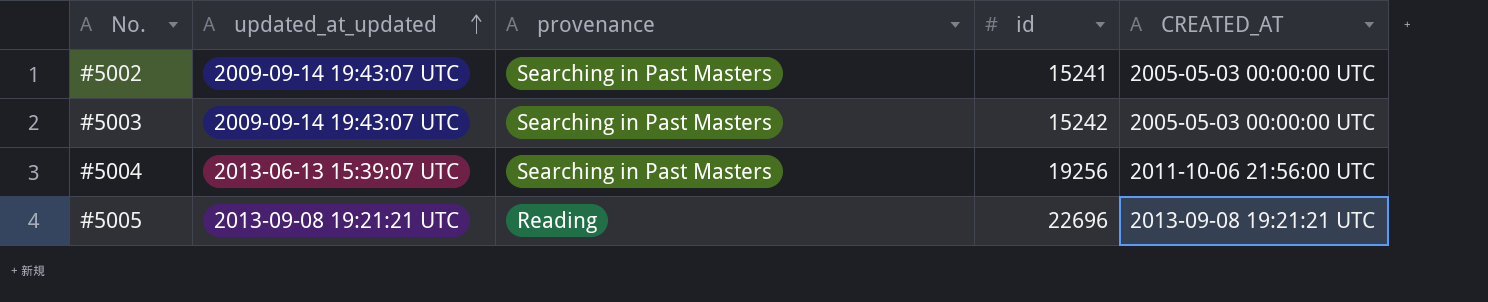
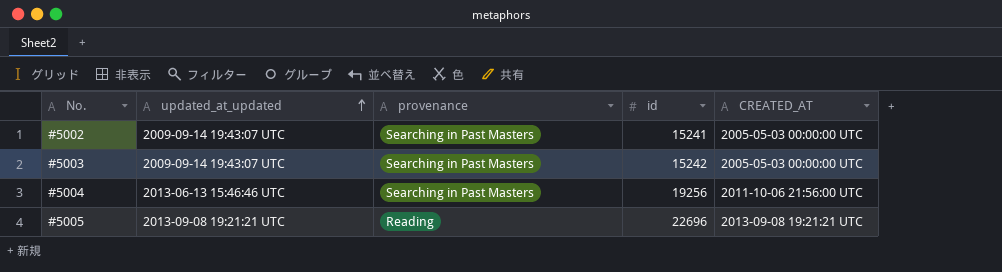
#5004 | updated_at_updated: 2013-06-13 15:39:07 UTC -> 2013-06-13 15:46:46 UTC

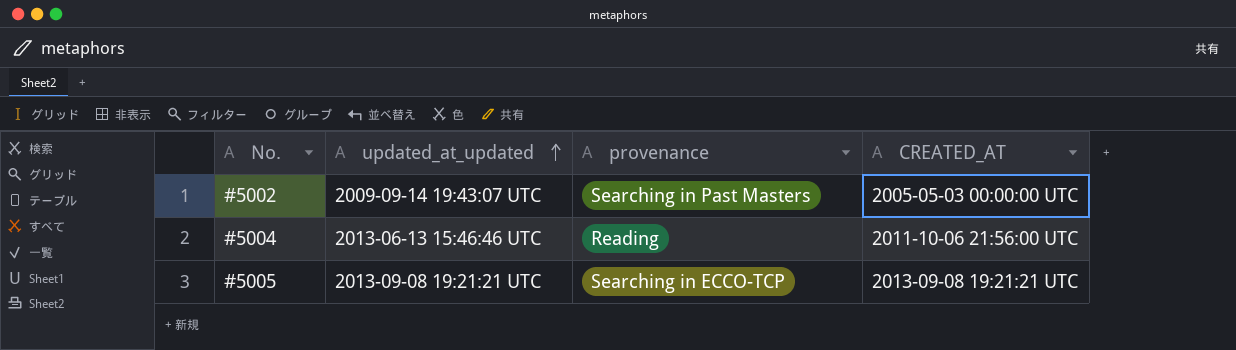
column id | position: 4 -> none
row #5003: 2009-09-14 19:43:07 UTC | Searching in Past Masters | 15242 | 2005-05-03 00:00:00 UTC -> none
#5004 | provenance: Searching in Past Masters -> Reading
#5005 | provenance: Reading -> Searching in ECCO-TCP

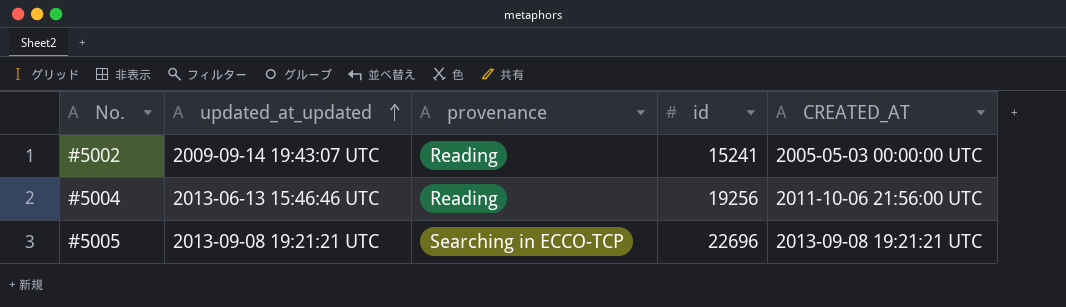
column id | position: none -> 4
#5002 | provenance: Searching in Past Masters -> Reading

